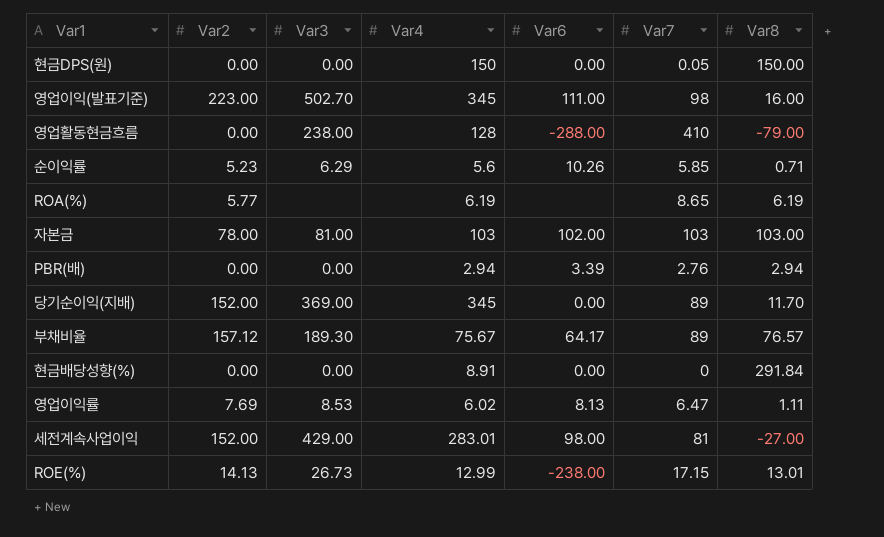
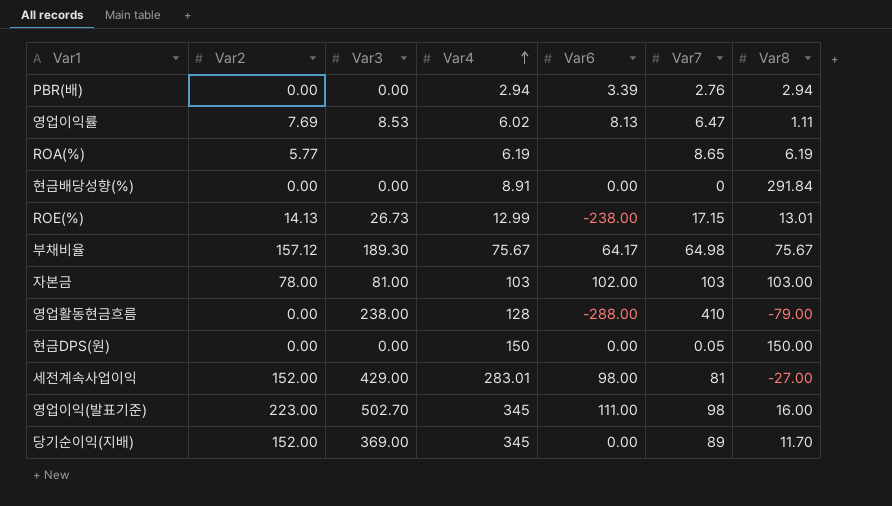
row order: none -> Var4 ascending
row 순이익률: 5.23 | 6.29 | 5.6 | 10.26 | 5.85 | 0.71 -> none
부채비율 | Var7: 89 -> 64.98
부채비율 | Var8: 76.57 -> 75.67

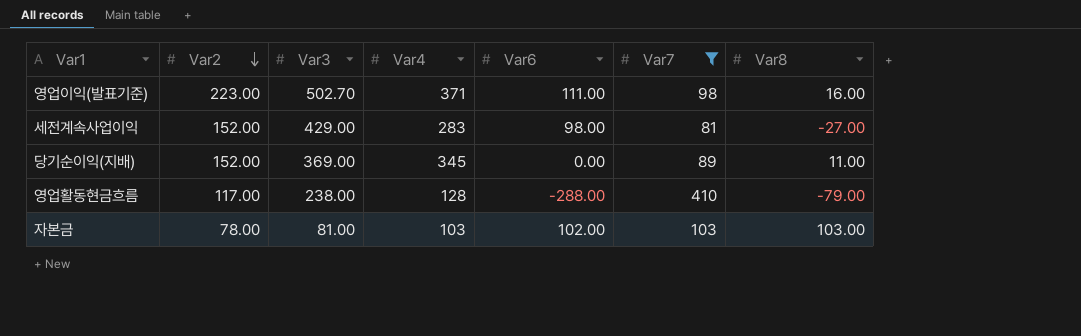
filter: none -> Var7 >= 81
row order: Var4 ascending -> Var2 descending
영업이익(발표기준) | Var4: 345 -> 371
세전계속사업이익 | Var4: 283.01 -> 283
당기순이익(지배) | Var8: 11.70 -> 11.00
영업활동현금흐름 | Var2: 0.00 -> 117.00

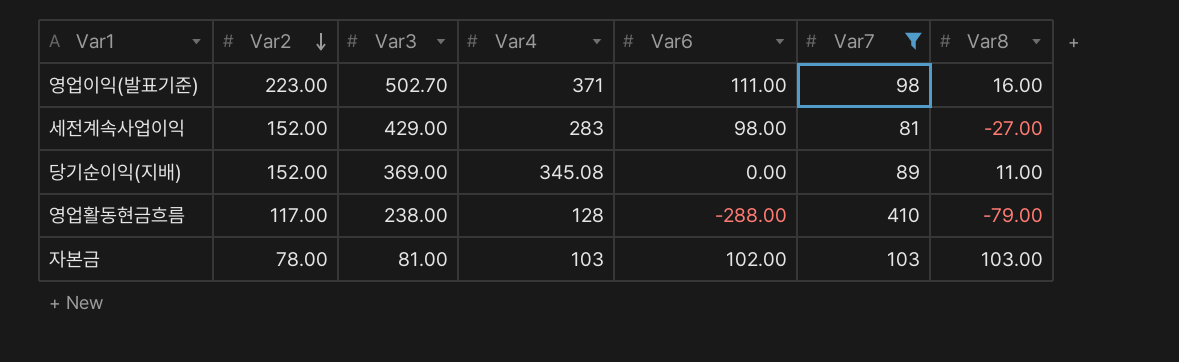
당기순이익(지배) | Var4: 345 -> 345.08

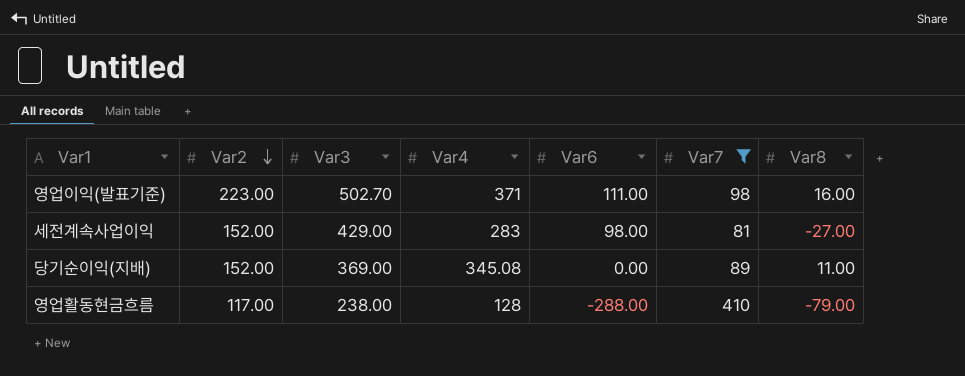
row 자본금: 78.00 | 81.00 | 103 | 102.00 | 103 | 103.00 -> none

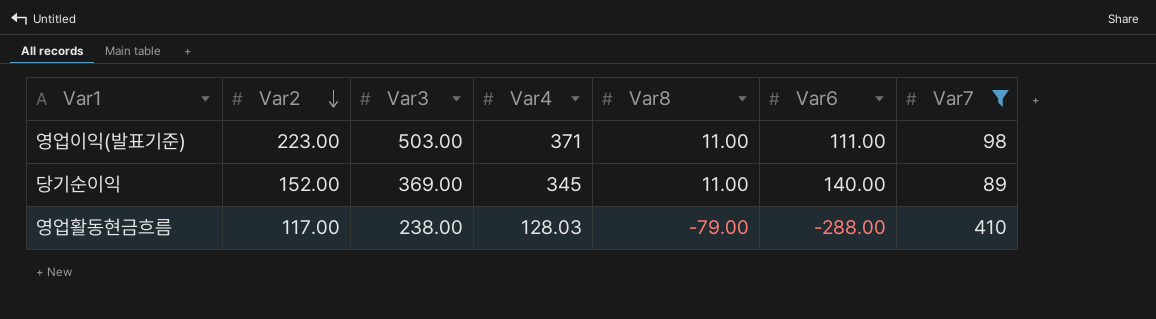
column Var8 | position: 7 -> 5
row 세전계속사업이익: 152.00 | 429.00 | 283 | 98.00 | 81 | -27.00 -> none
row 당기순이익(지배): 152.00 | 369.00 | 345.08 | 0.00 | 89 | 11.00 -> none
영업이익(발표기준) | Var3: 502.70 -> 503.00
영업이익(발표기준) | Var8: 16.00 -> 11.00
row 당기순이익: none -> 152.00 | 369.00 | 345 | 11.00 | 140.00 | 89
영업활동현금흐름 | Var4: 128 -> 128.03

